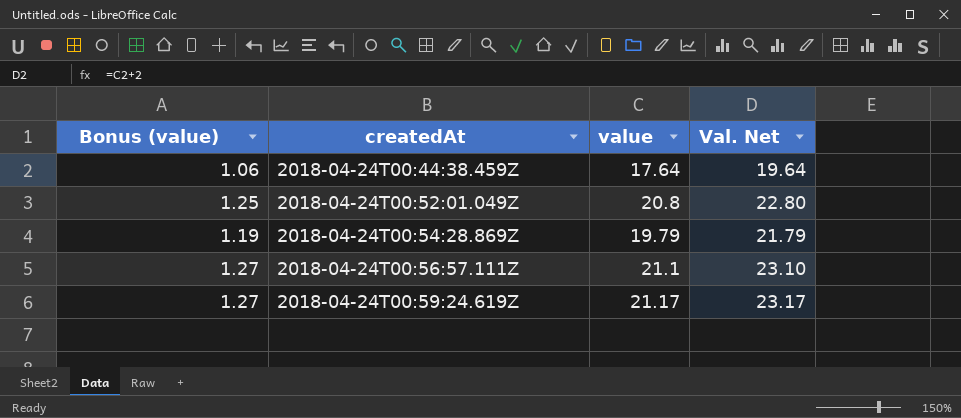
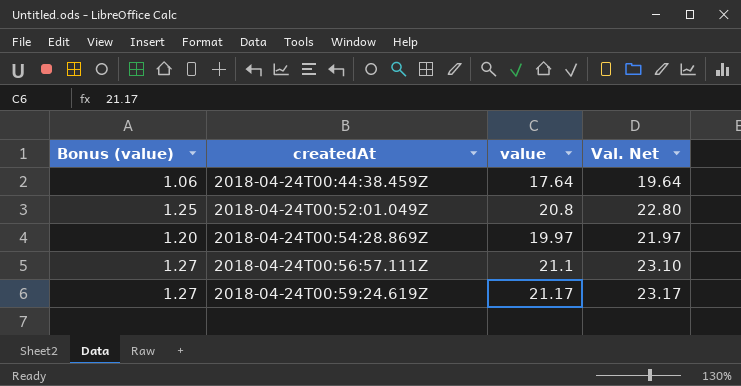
2018-04-24T00:54:28.869Z | Bonus (value): 1.19 -> 1.20
2018-04-24T00:54:28.869Z | value: 19.79 -> 19.97
2018-04-24T00:54:28.869Z | Val. Net: 21.79 -> 21.97

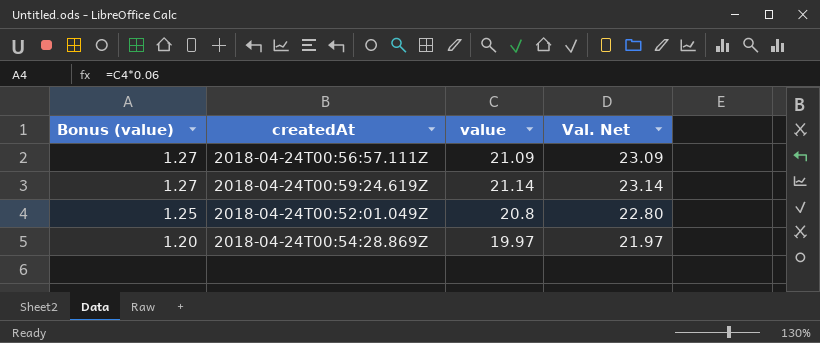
row order: createdAt ascending -> Bonus (value) descending
row 2018-04-24T00:44:38.459Z: 1.06 | 17.64 | 19.64 -> none
2018-04-24T00:56:57.111Z | value: 21.1 -> 21.09
2018-04-24T00:56:57.111Z | Val. Net: 23.10 -> 23.09
2018-04-24T00:59:24.619Z | value: 21.17 -> 21.14
2018-04-24T00:59:24.619Z | Val. Net: 23.17 -> 23.14

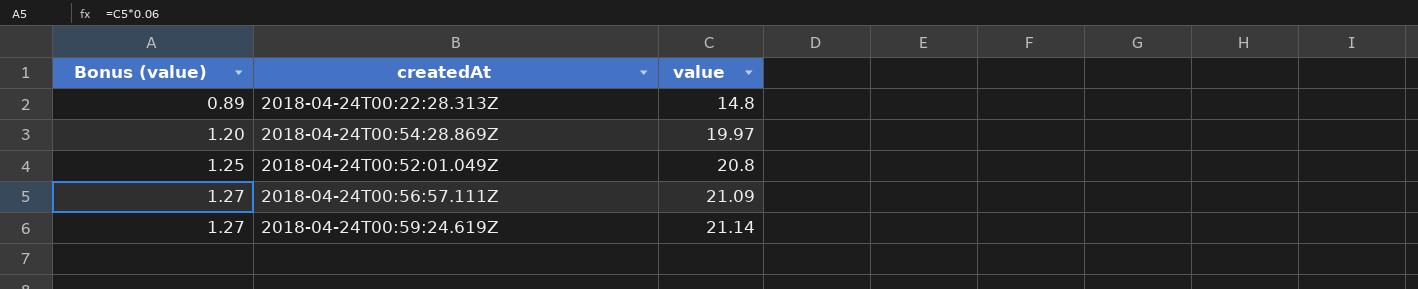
row order: Bonus (value) descending -> Bonus (value) ascending
column Val. Net | formula: [value] + 2 -> none
row 2018-04-24T00:22:28.313Z: none -> 0.89 | 14.8

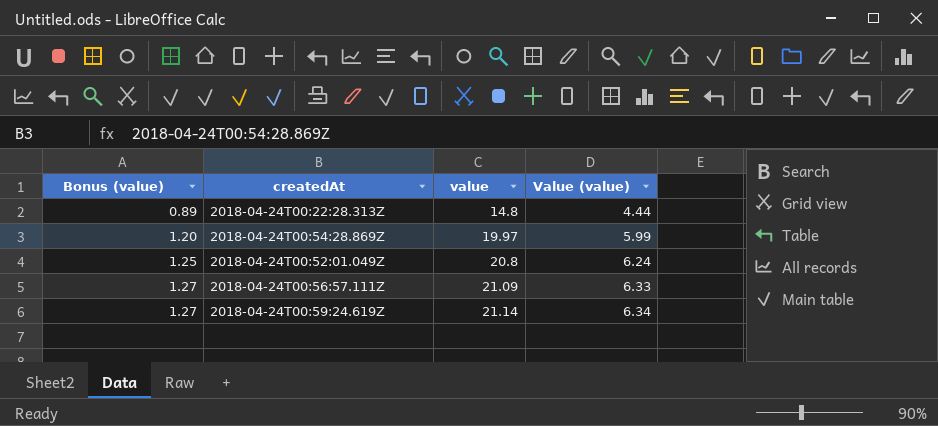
column Value (value) | formula: none -> [value] * 0.3

